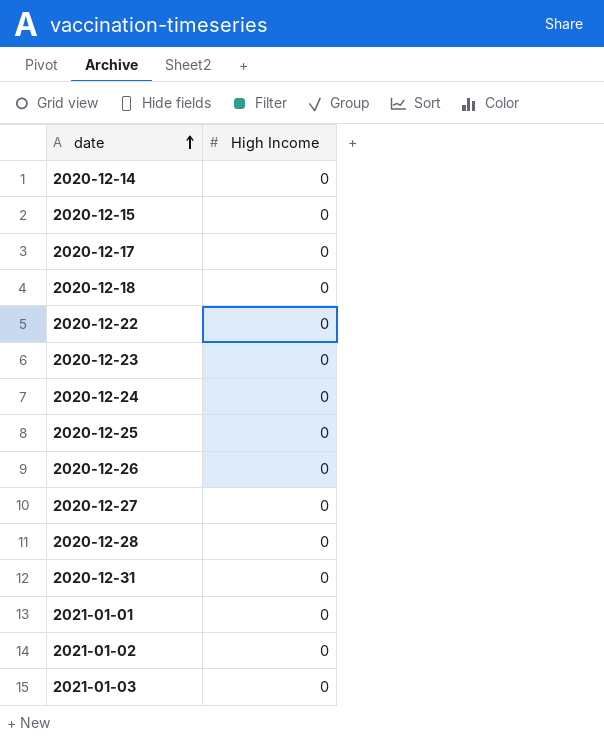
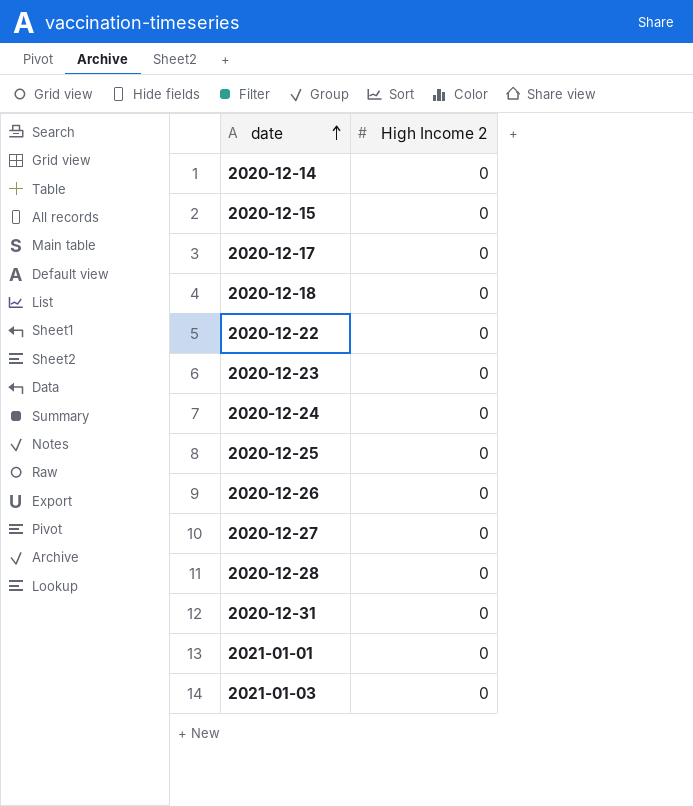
column name: High Income -> High Income 2
row 2021-01-02: 0 -> none

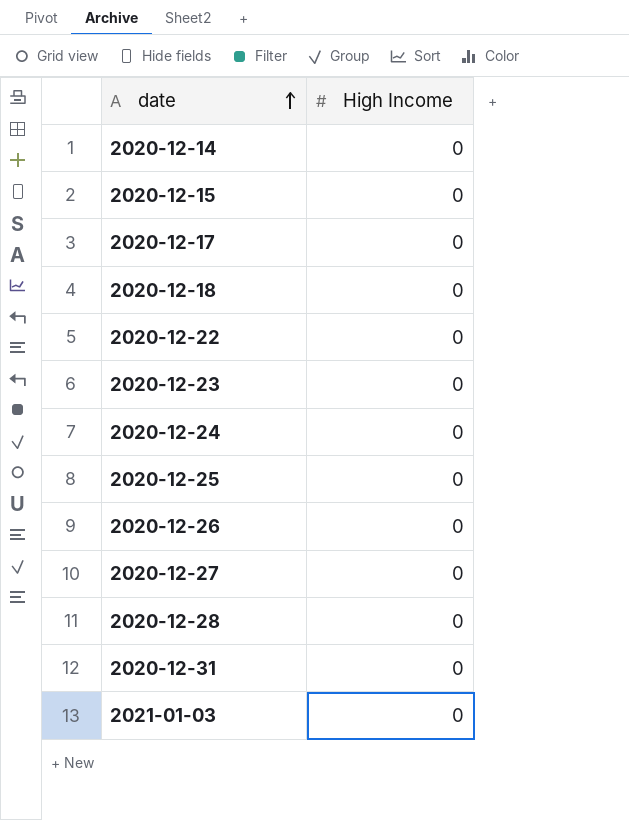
column name: High Income 2 -> High Income
row 2021-01-01: 0 -> none

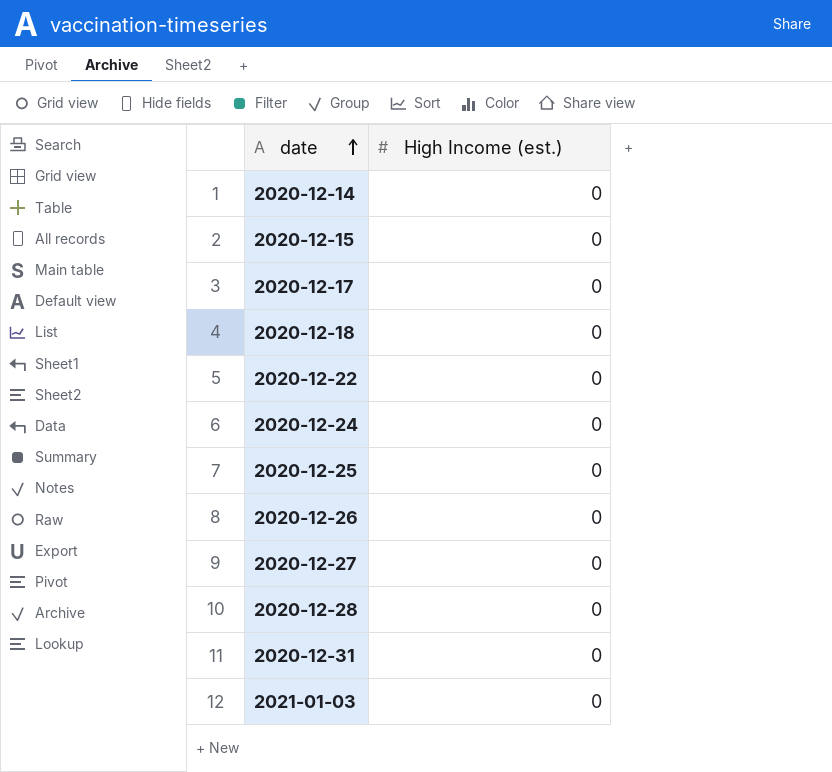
column name: High Income -> High Income (est.)
row 2020-12-23: 0 -> none

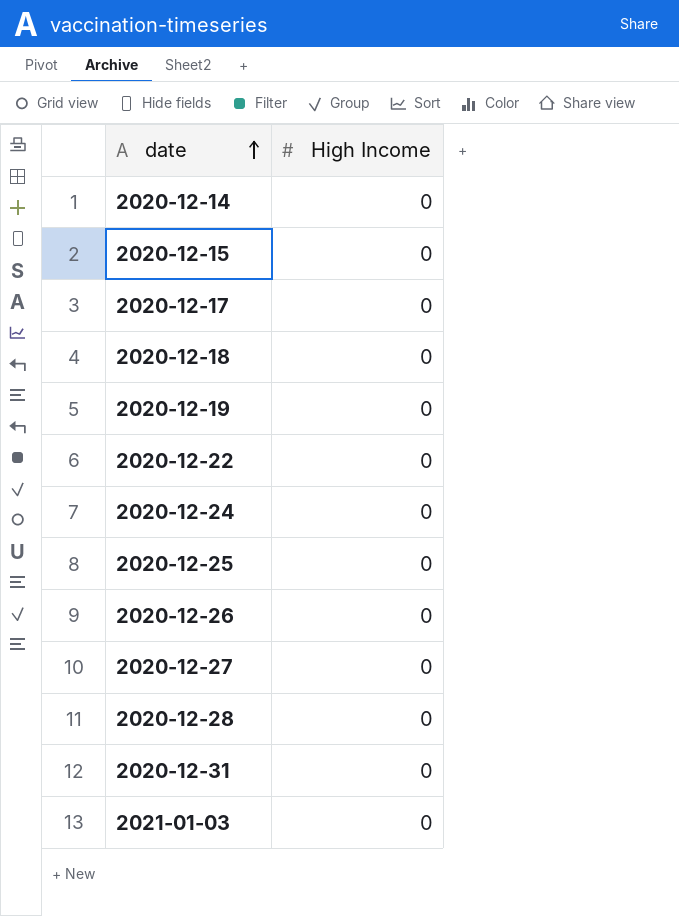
column name: High Income (est.) -> High Income
row 2020-12-19: none -> 0

